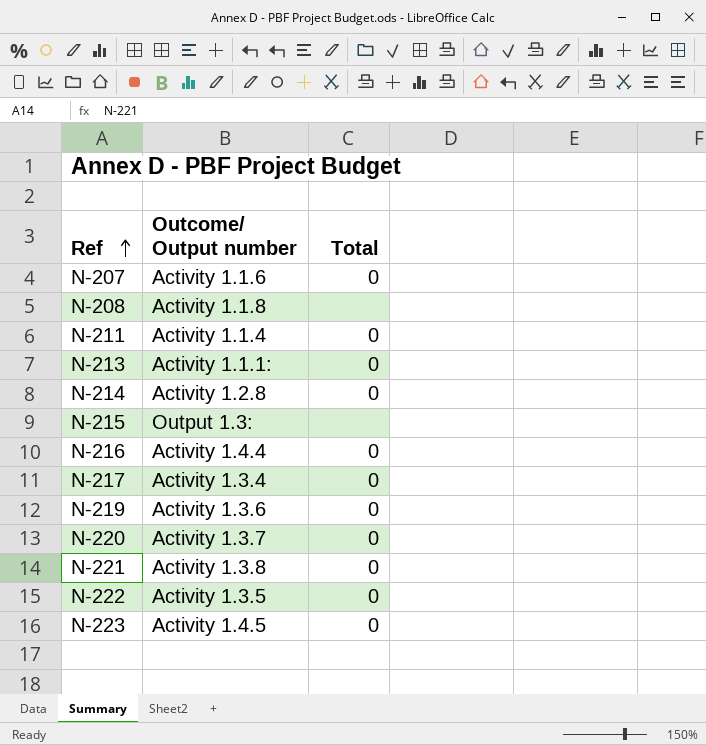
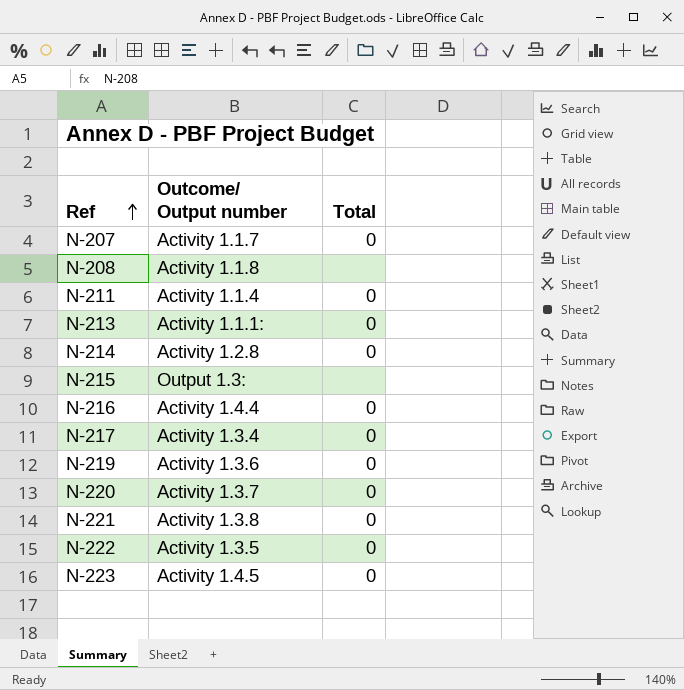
N-207 | Outcome/ Output number: Activity 1.1.6 -> Activity 1.1.7

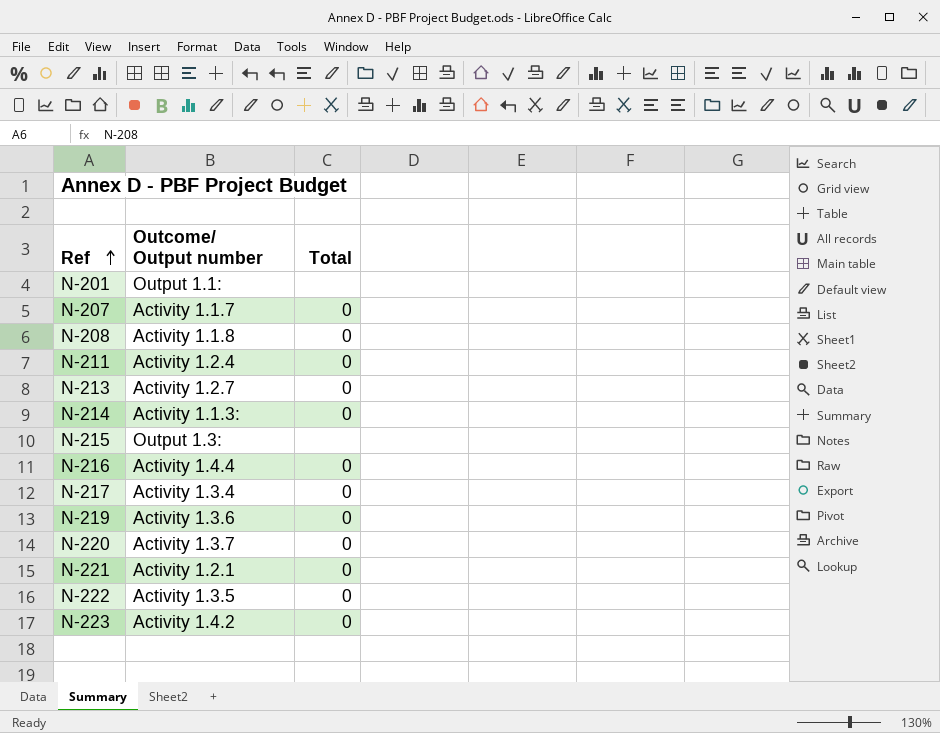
row N-201: none -> Output 1.1: | none
N-208 | Total: none -> 0
N-211 | Outcome/ Output number: Activity 1.1.4 -> Activity 1.2.4
N-213 | Outcome/ Output number: Activity 1.1.1: -> Activity 1.2.7
N-214 | Outcome/ Output number: Activity 1.2.8 -> Activity 1.1.3:
N-221 | Outcome/ Output number: Activity 1.3.8 -> Activity 1.2.1
N-223 | Outcome/ Output number: Activity 1.4.5 -> Activity 1.4.2

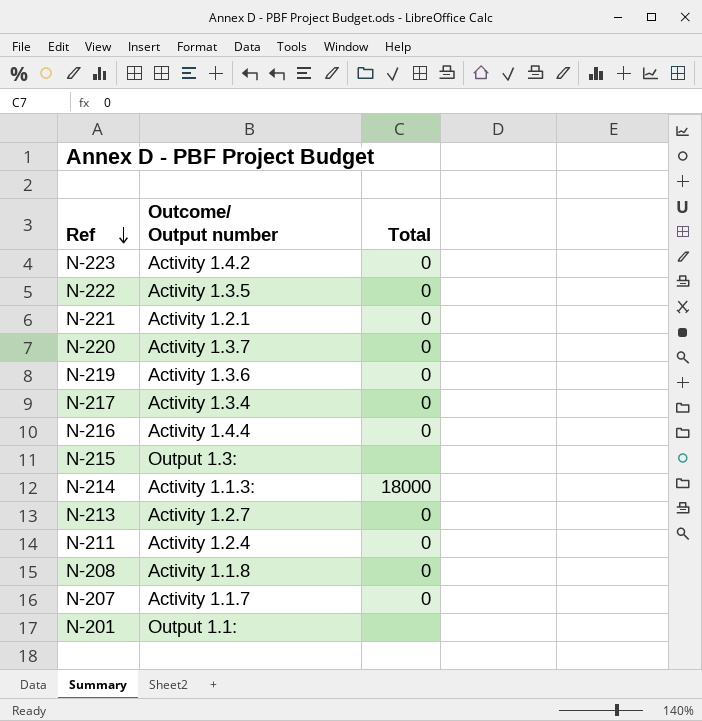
row order: Ref ascending -> Ref descending
N-214 | Total: 0 -> 18000

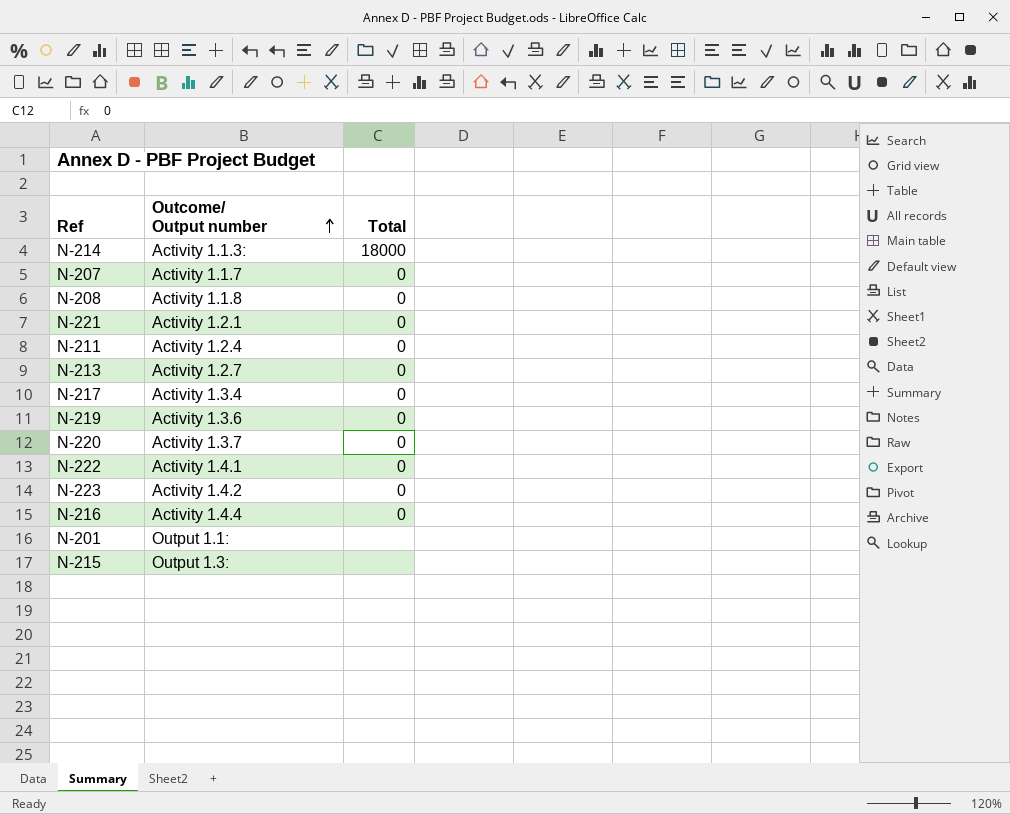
row order: Ref descending -> Outcome/ Output number ascending
N-222 | Outcome/ Output number: Activity 1.3.5 -> Activity 1.4.1

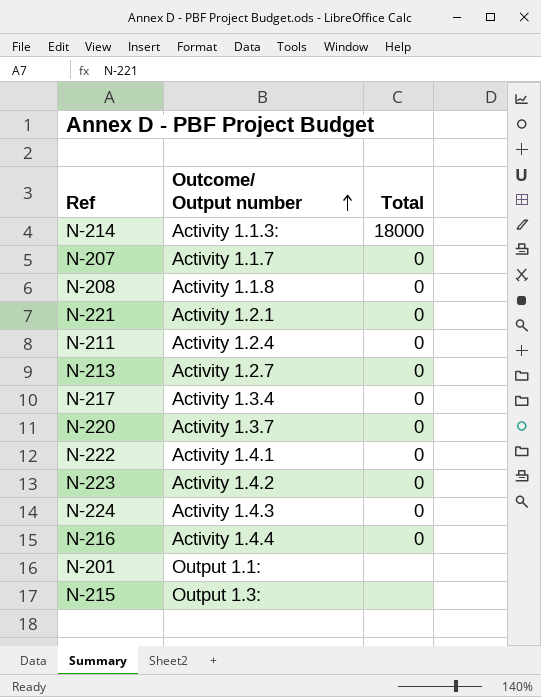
row N-219: Activity 1.3.6 | 0 -> none
row N-224: none -> Activity 1.4.3 | 0

